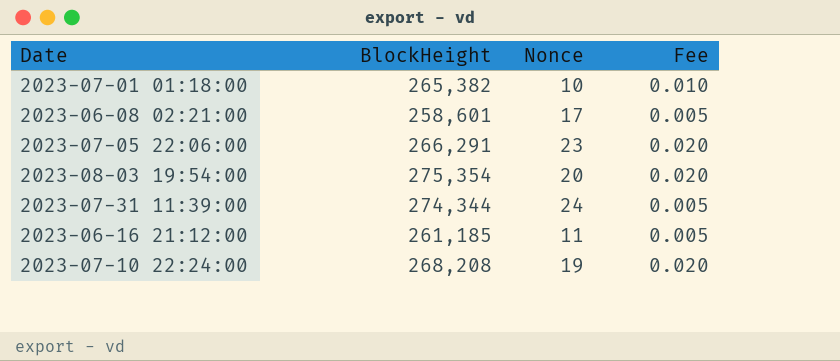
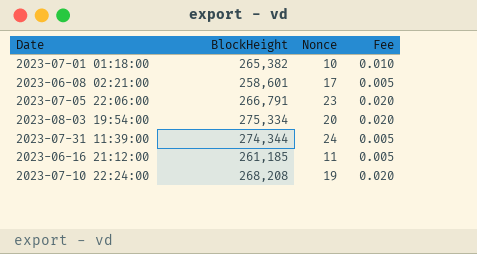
2023-07-05 22:06:00 | BlockHeight: 266,291 -> 266,791
2023-08-03 19:54:00 | BlockHeight: 275,354 -> 275,334

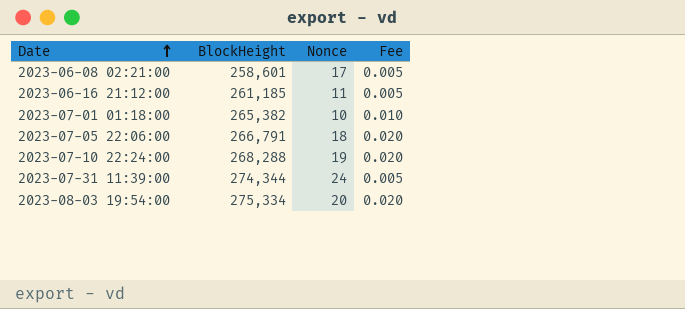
row order: none -> Date ascending
2023-07-05 22:06:00 | Nonce: 23 -> 18
2023-07-10 22:24:00 | BlockHeight: 268,208 -> 268,288

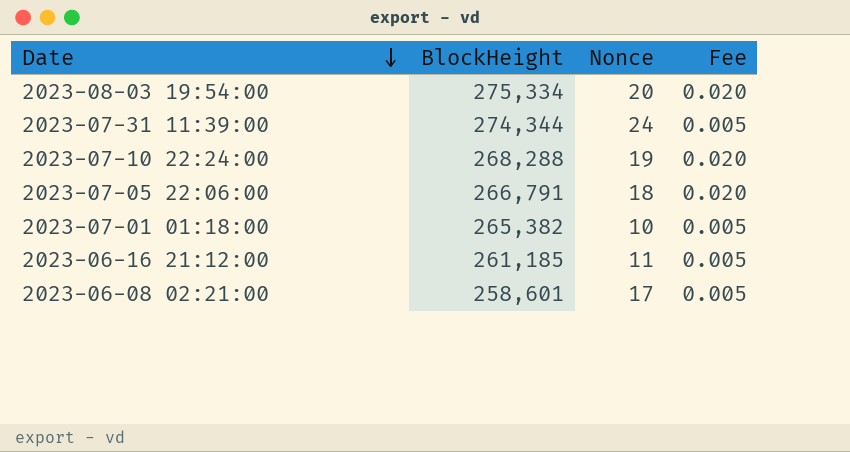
row order: Date ascending -> Date descending
2023-07-01 01:18:00 | Fee: 0.010 -> 0.005

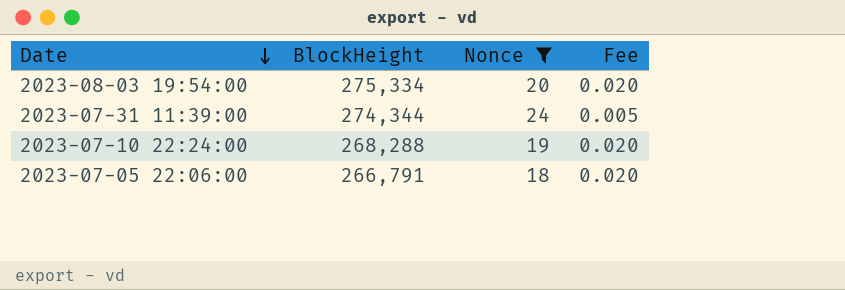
filter: none -> Nonce >= 18

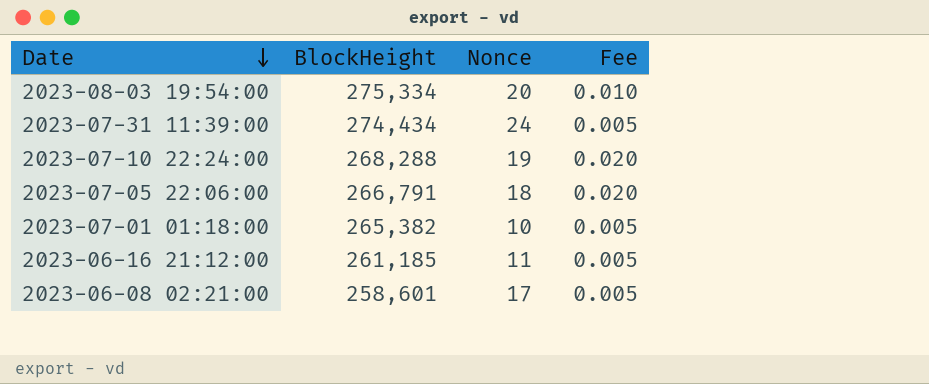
filter: Nonce >= 18 -> none
2023-08-03 19:54:00 | Fee: 0.020 -> 0.010
2023-07-31 11:39:00 | BlockHeight: 274,344 -> 274,434

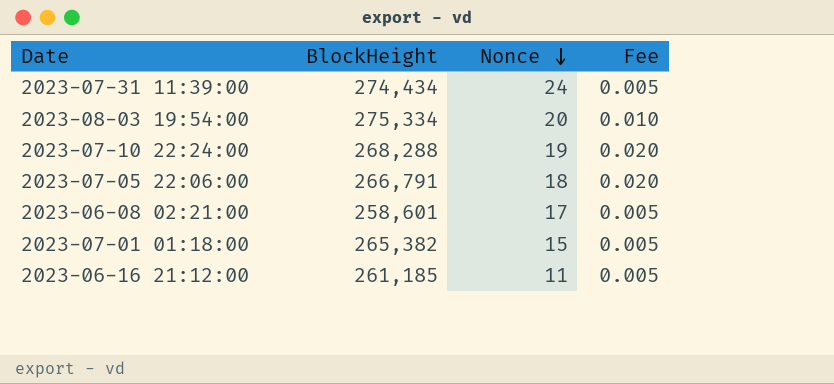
row order: Date descending -> Nonce descending
2023-07-01 01:18:00 | Nonce: 10 -> 15

